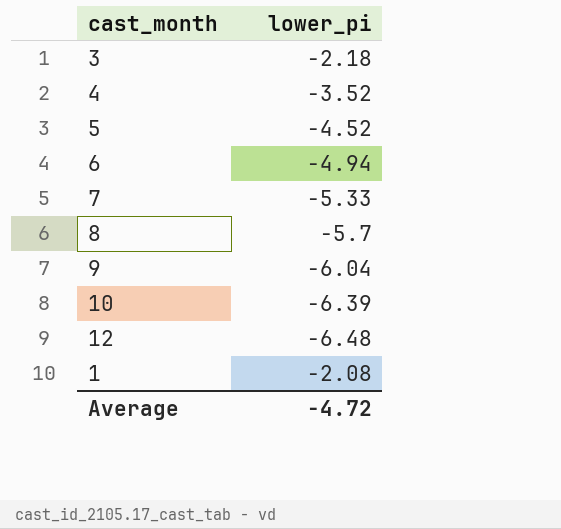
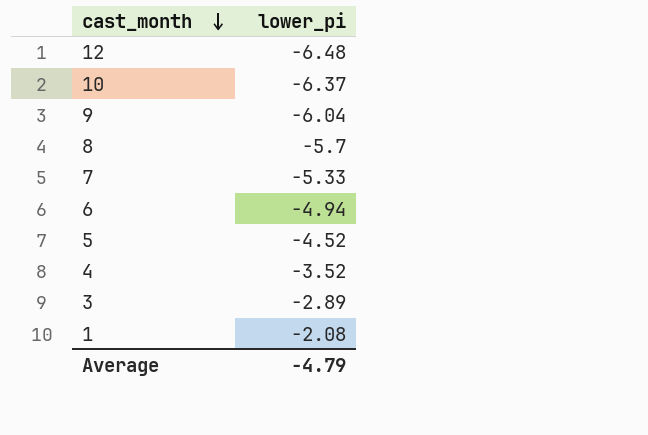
row order: none -> cast_month descending
10 | lower_pi: -6.39 -> -6.37
3 | lower_pi: -2.18 -> -2.89
Average | lower_pi: -4.72 -> -4.79

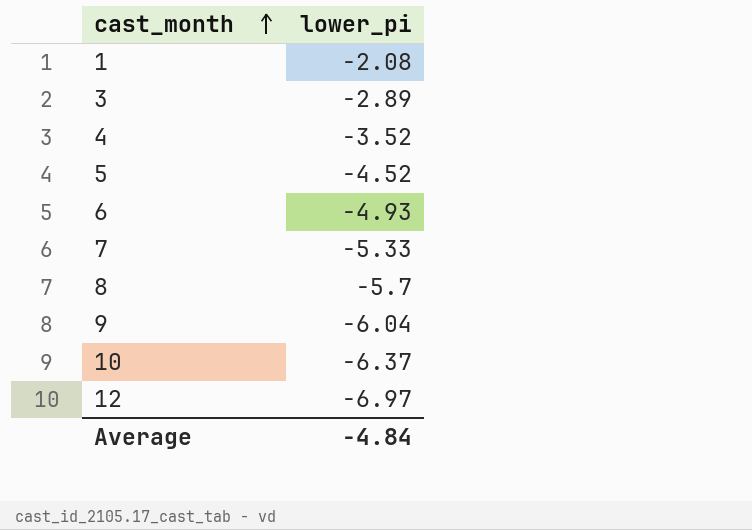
row order: cast_month descending -> cast_month ascending
6 | lower_pi: -4.94 -> -4.93
12 | lower_pi: -6.48 -> -6.97
Average | lower_pi: -4.79 -> -4.84

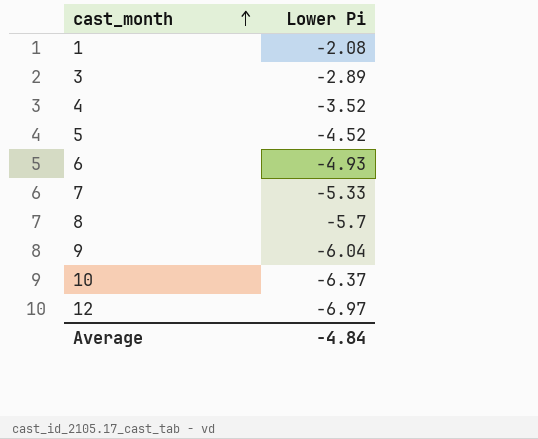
column name: lower_pi -> Lower Pi

